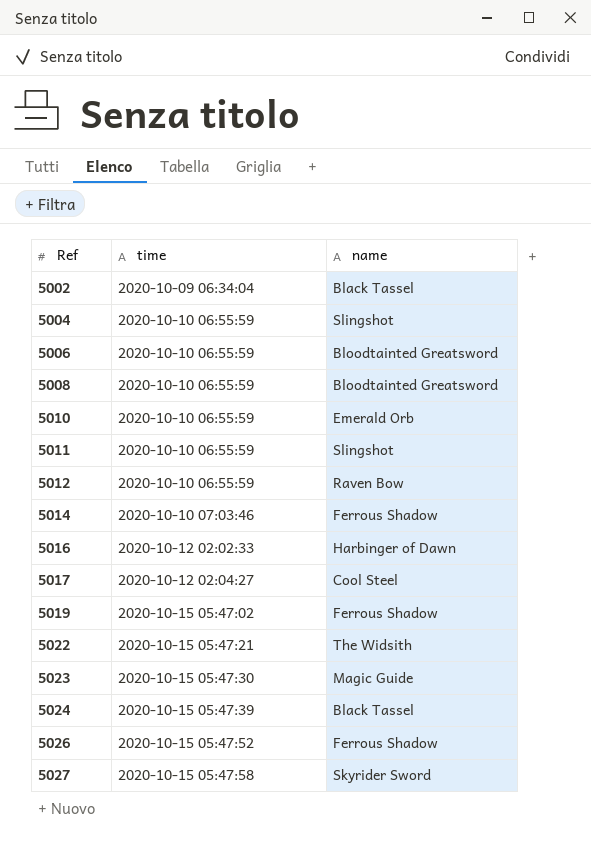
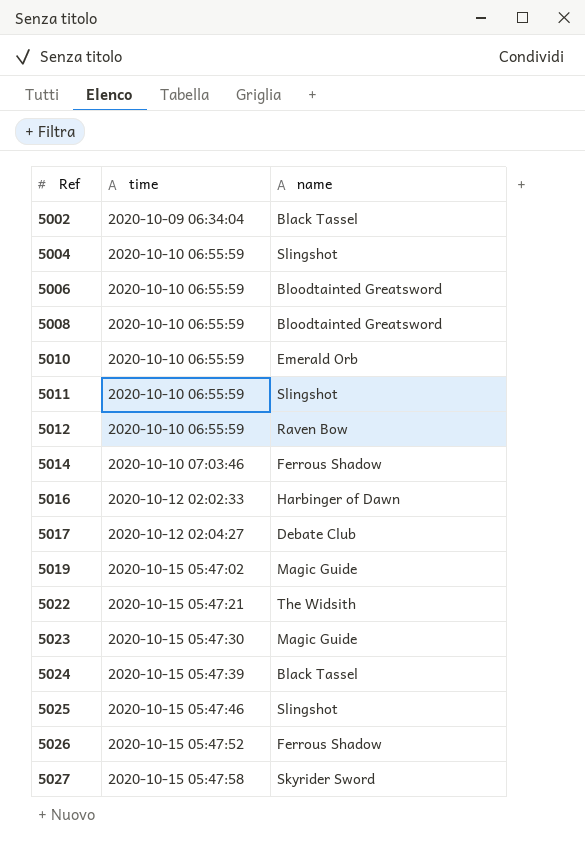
5017 | name: Cool Steel -> Debate Club
5019 | name: Ferrous Shadow -> Magic Guide
row 5025: none -> 2020-10-15 05:47:46 | Slingshot

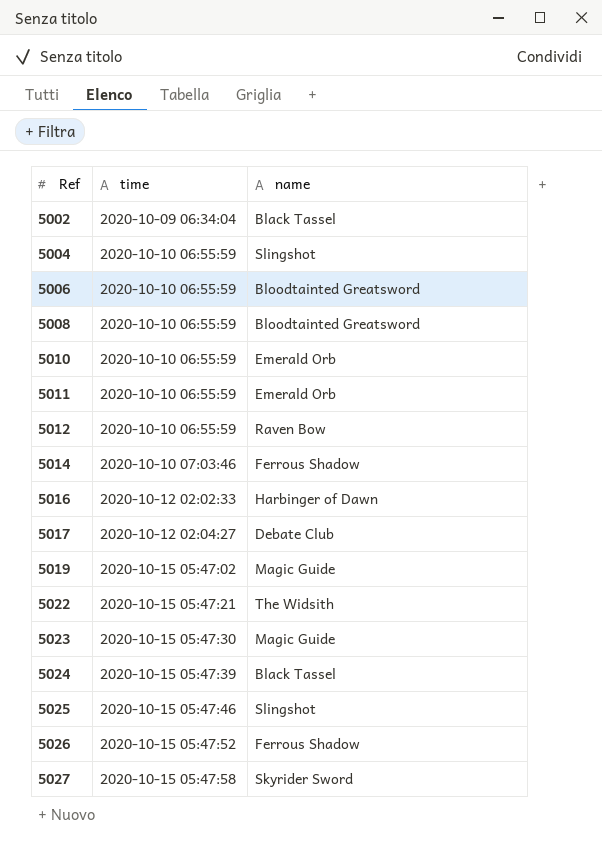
5011 | name: Slingshot -> Emerald Orb

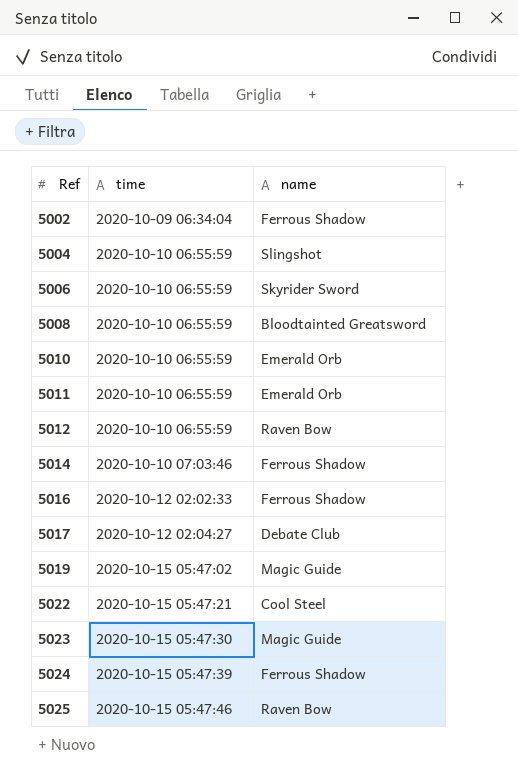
row 5026: 2020-10-15 05:47:52 | Ferrous Shadow -> none
row 5027: 2020-10-15 05:47:58 | Skyrider Sword -> none
5002 | name: Black Tassel -> Ferrous Shadow
5006 | name: Bloodtainted Greatsword -> Skyrider Sword
5016 | name: Harbinger of Dawn -> Ferrous Shadow
5022 | name: The Widsith -> Cool Steel
5024 | name: Black Tassel -> Ferrous Shadow
5025 | name: Slingshot -> Raven Bow

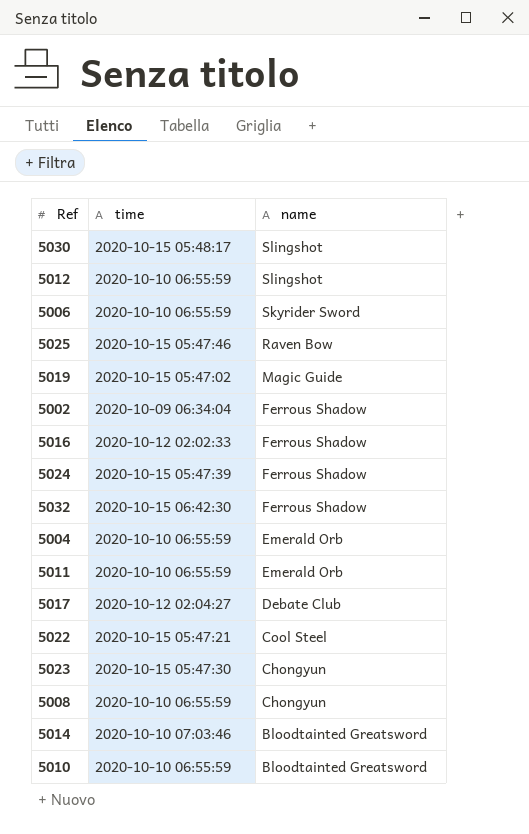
row order: Ref ascending -> name descending
row 5030: none -> 2020-10-15 05:48:17 | Slingshot
5012 | name: Raven Bow -> Slingshot
row 5032: none -> 2020-10-15 06:42:30 | Ferrous Shadow
5004 | name: Slingshot -> Emerald Orb
5023 | name: Magic Guide -> Chongyun
5008 | name: Bloodtainted Greatsword -> Chongyun
5014 | name: Ferrous Shadow -> Bloodtainted Greatsword
5010 | name: Emerald Orb -> Bloodtainted Greatsword

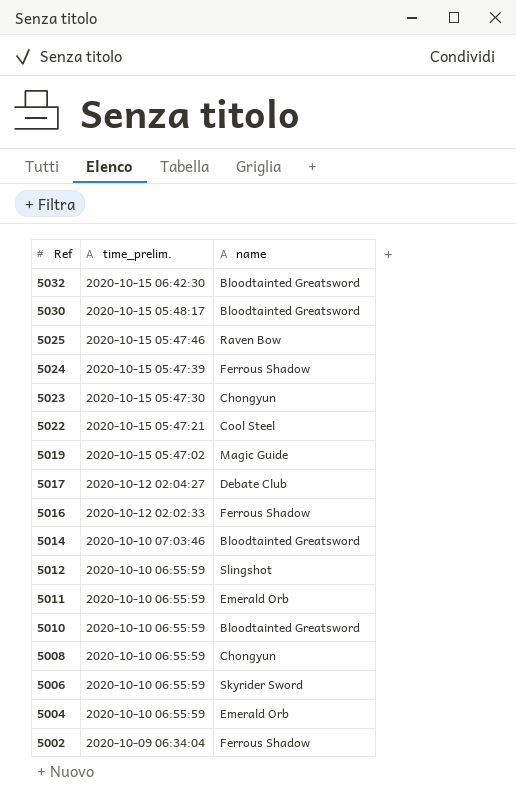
row order: name descending -> Ref descending
column name: time -> time_prelim.
5032 | name: Ferrous Shadow -> Bloodtainted Greatsword
5030 | name: Slingshot -> Bloodtainted Greatsword

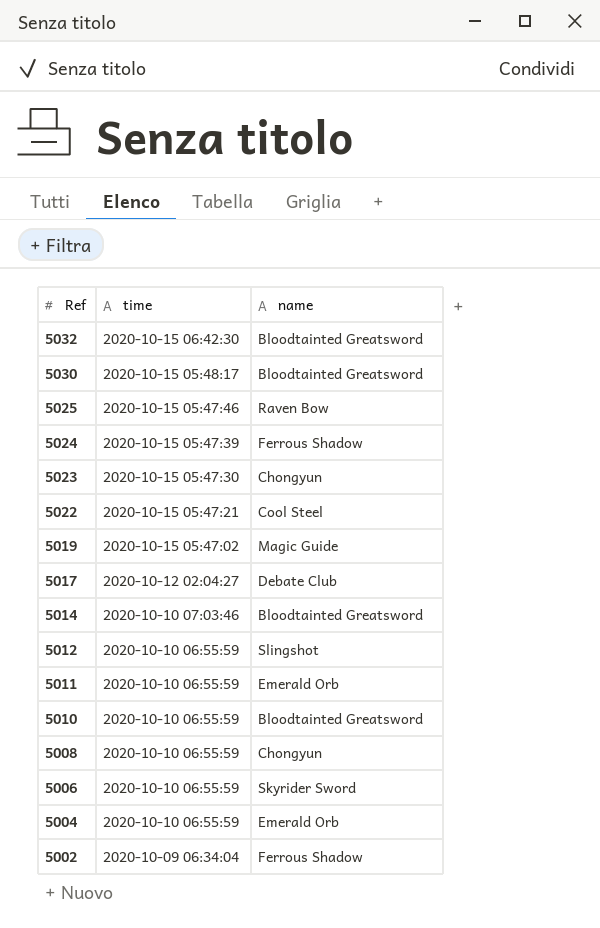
column name: time_prelim. -> time
row 5016: 2020-10-12 02:02:33 | Ferrous Shadow -> none

